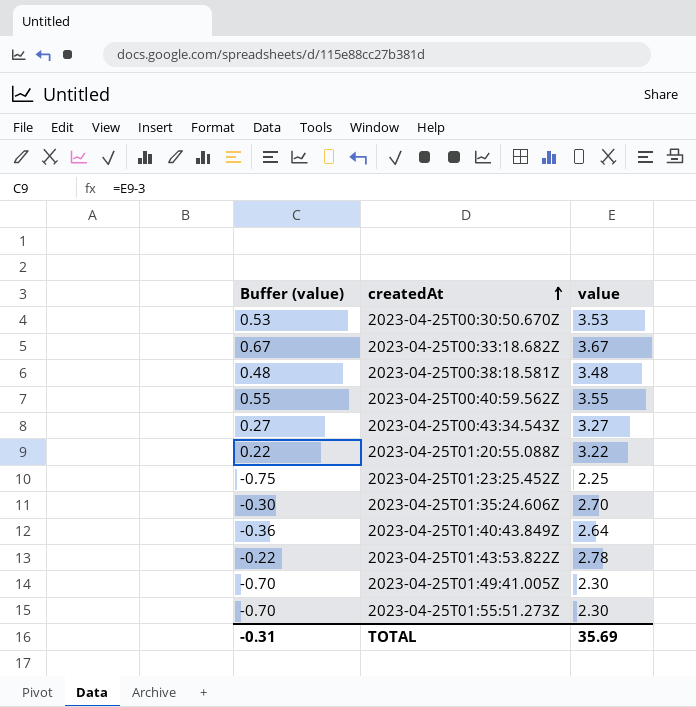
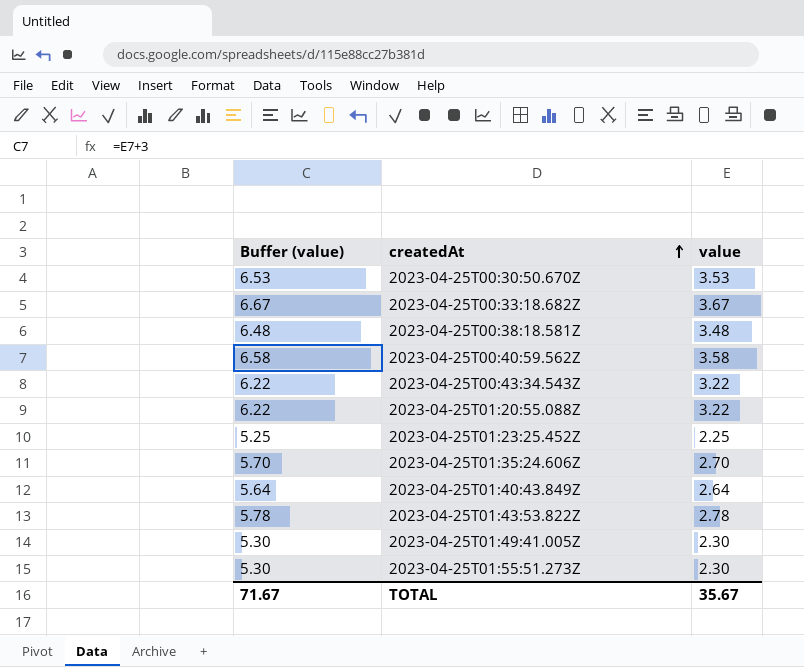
column Buffer (value) | formula: [value] - 3 -> [value] + 3
2023-04-25T00:40:59.562Z | value: 3.55 -> 3.58
2023-04-25T00:43:34.543Z | value: 3.27 -> 3.22
TOTAL | Buffer (value): -0.31 -> 71.67
TOTAL | value: 35.69 -> 35.67

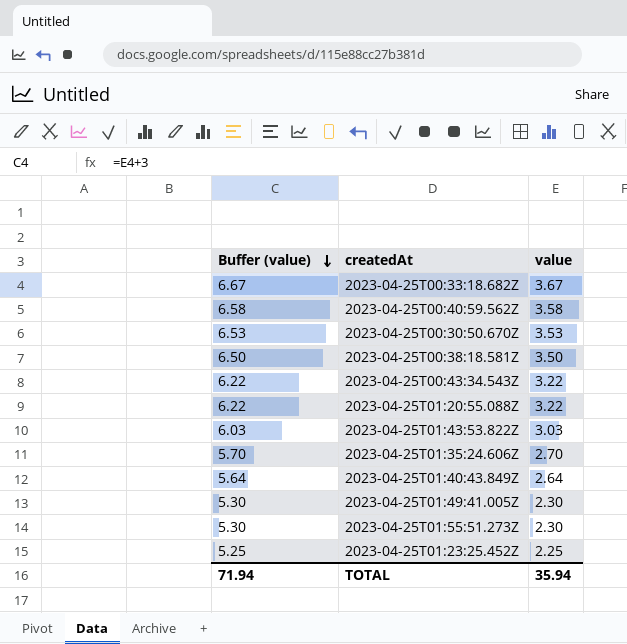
row order: createdAt ascending -> Buffer (value) descending
2023-04-25T00:38:18.581Z | Buffer (value): 6.48 -> 6.50
2023-04-25T00:38:18.581Z | value: 3.48 -> 3.50
2023-04-25T01:43:53.822Z | Buffer (value): 5.78 -> 6.03
2023-04-25T01:43:53.822Z | value: 2.78 -> 3.03
TOTAL | Buffer (value): 71.67 -> 71.94
TOTAL | value: 35.67 -> 35.94

